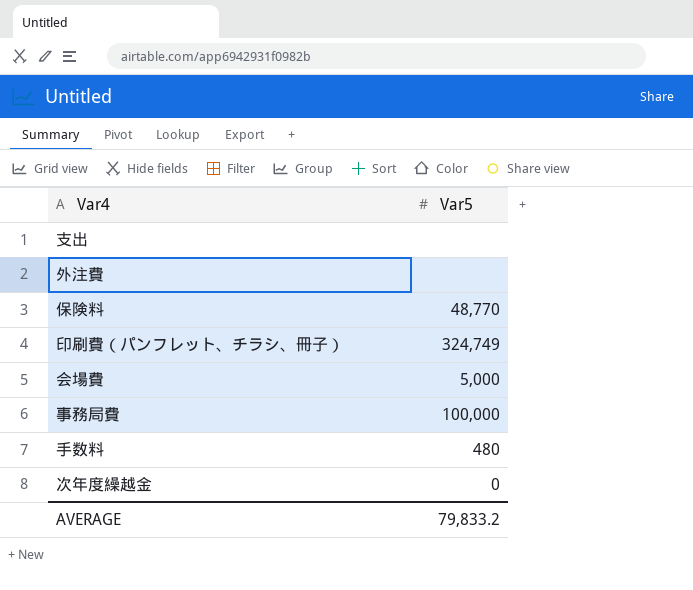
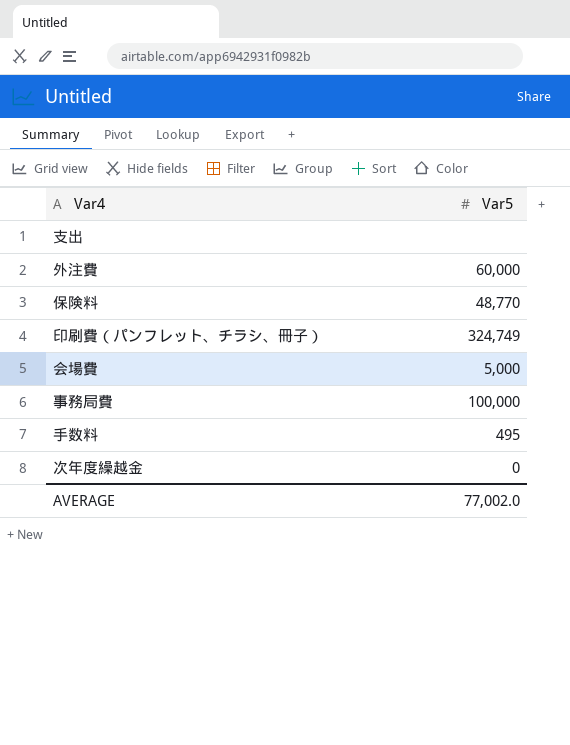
外注費 | Var5: none -> 60,000
手数料 | Var5: 480 -> 495
AVERAGE | Var5: 79,833.2 -> 77,002.0

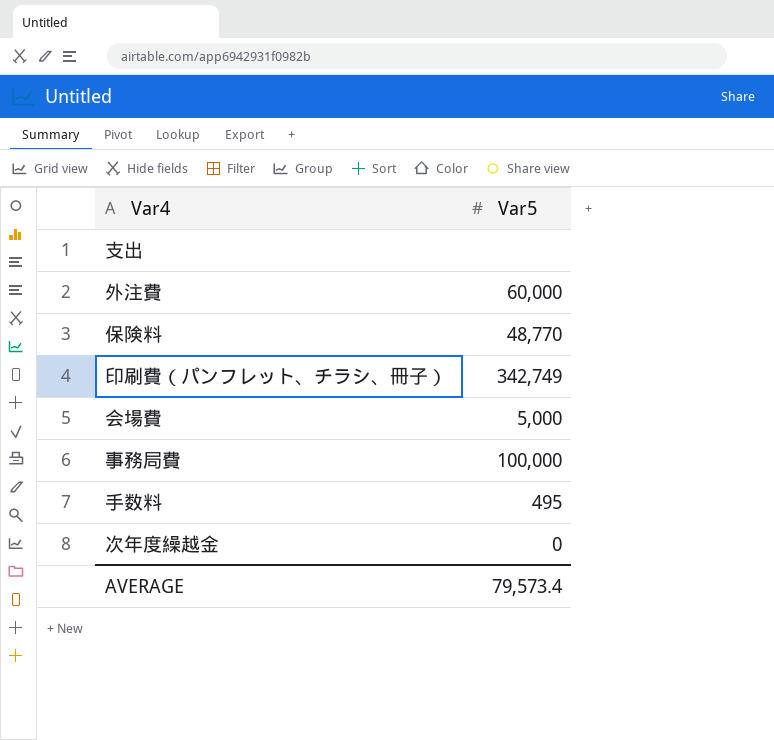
印刷費（パンフレット、チラシ、冊子） | Var5: 324,749 -> 342,749
AVERAGE | Var5: 77,002.0 -> 79,573.4

